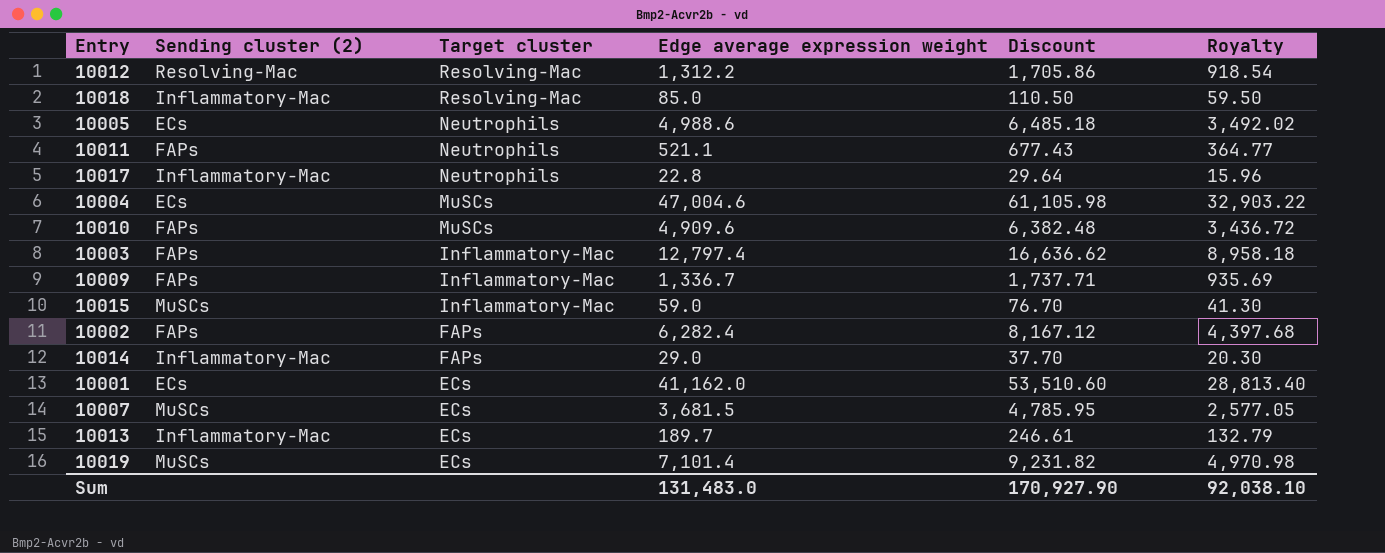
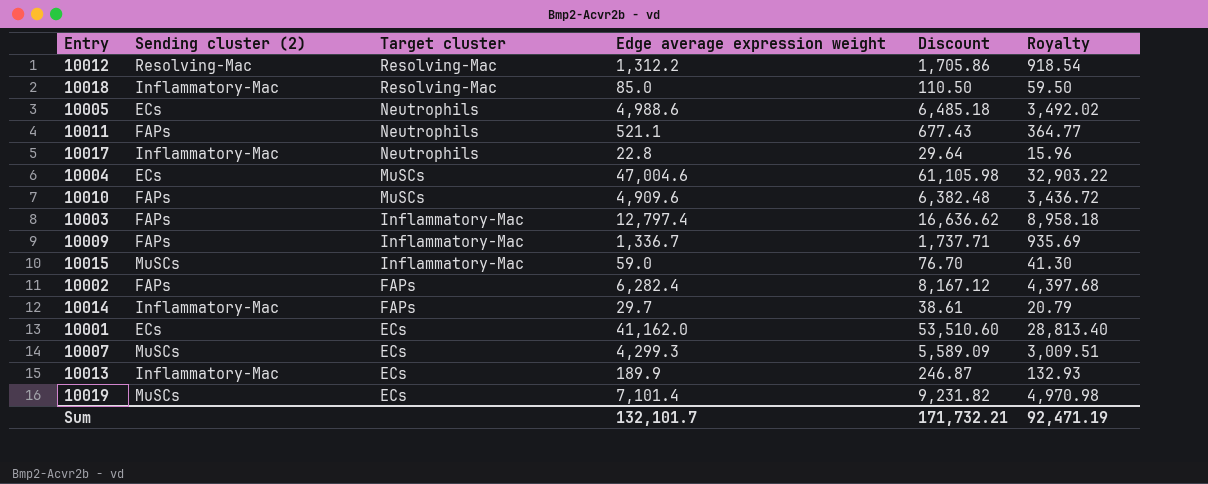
10014 | Edge average expression weight: 29.0 -> 29.7
10014 | Discount: 37.70 -> 38.61
10014 | Royalty: 20.30 -> 20.79
10007 | Edge average expression weight: 3,681.5 -> 4,299.3
10007 | Discount: 4,785.95 -> 5,589.09
10007 | Royalty: 2,577.05 -> 3,009.51
10013 | Edge average expression weight: 189.7 -> 189.9
10013 | Discount: 246.61 -> 246.87
10013 | Royalty: 132.79 -> 132.93
Sum | Edge average expression weight: 131,483.0 -> 132,101.7
Sum | Discount: 170,927.90 -> 171,732.21
Sum | Royalty: 92,038.10 -> 92,471.19

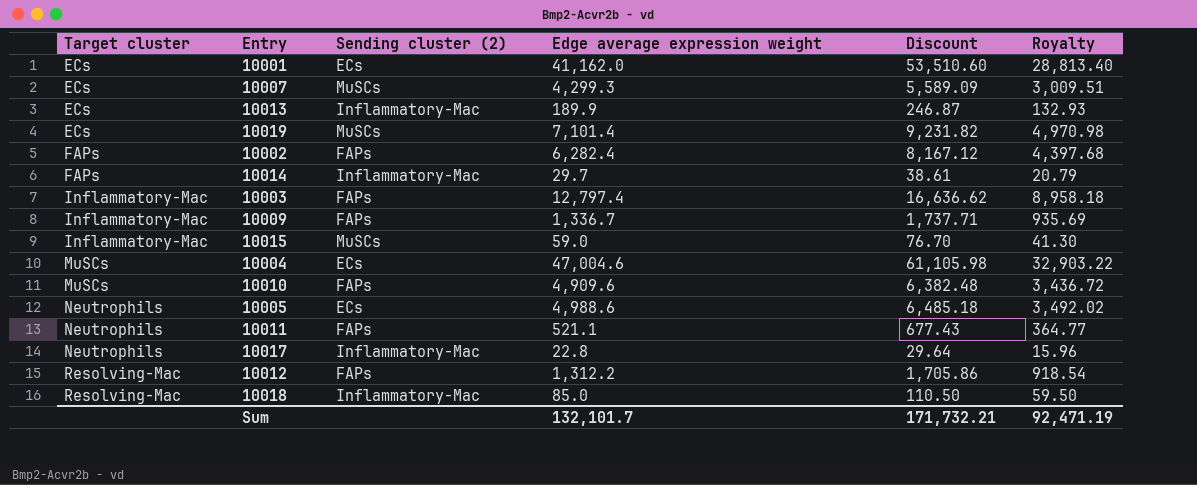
row order: Target cluster descending -> Target cluster ascending
column Target cluster | position: 3 -> 1
10012 | Sending cluster (2): Resolving-Mac -> FAPs

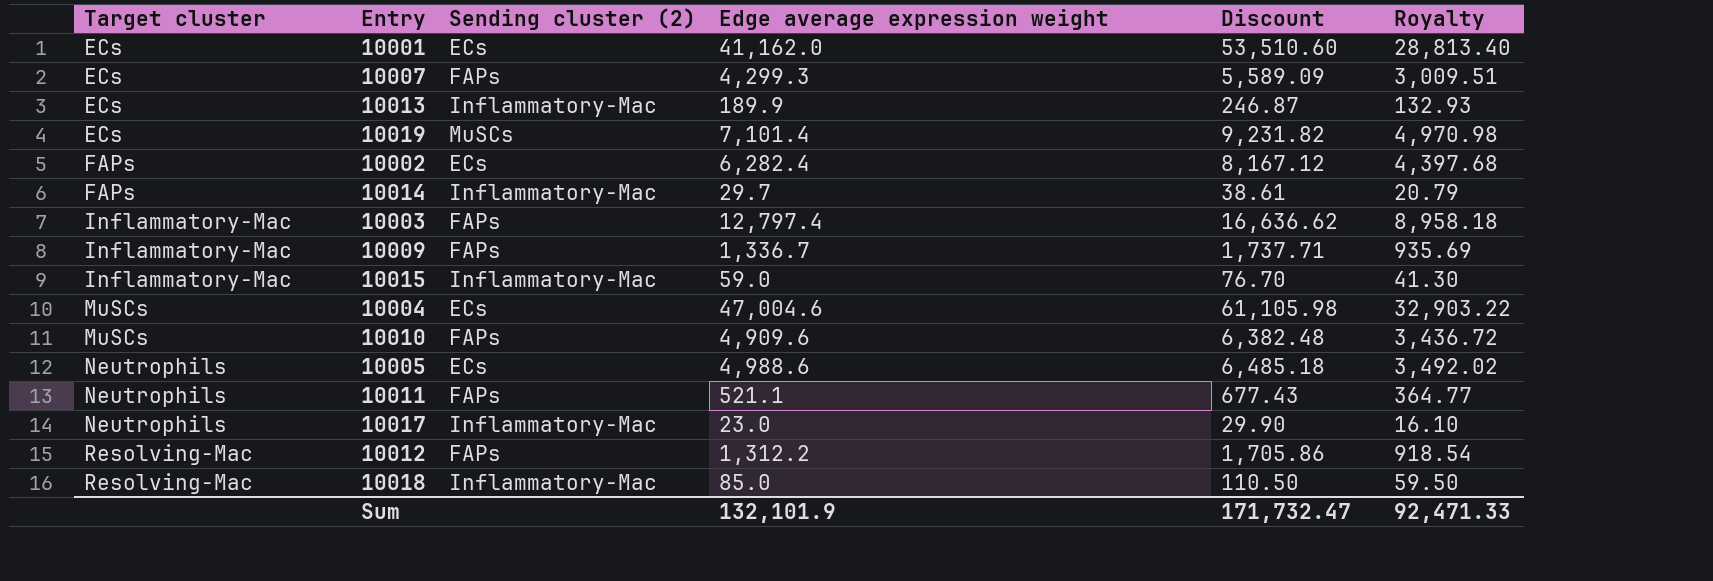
10007 | Sending cluster (2): MuSCs -> FAPs
10002 | Sending cluster (2): FAPs -> ECs
10015 | Sending cluster (2): MuSCs -> Inflammatory-Mac
10017 | Edge average expression weight: 22.8 -> 23.0
10017 | Discount: 29.64 -> 29.90
10017 | Royalty: 15.96 -> 16.10
Sum | Edge average expression weight: 132,101.7 -> 132,101.9
Sum | Discount: 171,732.21 -> 171,732.47
Sum | Royalty: 92,471.19 -> 92,471.33

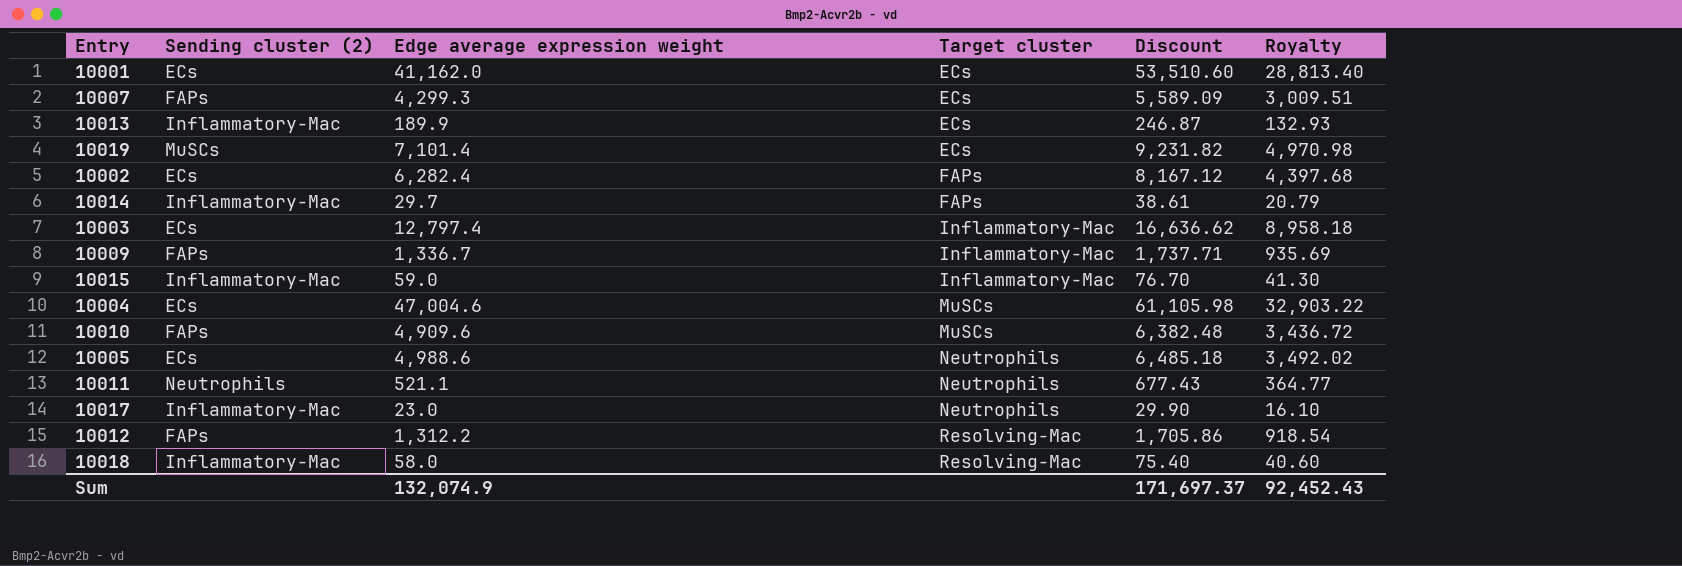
column Target cluster | position: 1 -> 4
10003 | Sending cluster (2): FAPs -> ECs
10011 | Sending cluster (2): FAPs -> Neutrophils
10018 | Edge average expression weight: 85.0 -> 58.0
10018 | Discount: 110.50 -> 75.40
10018 | Royalty: 59.50 -> 40.60
Sum | Edge average expression weight: 132,101.9 -> 132,074.9
Sum | Discount: 171,732.47 -> 171,697.37
Sum | Royalty: 92,471.33 -> 92,452.43

